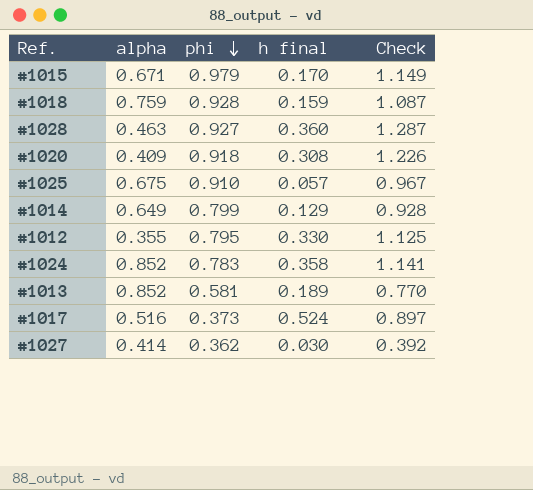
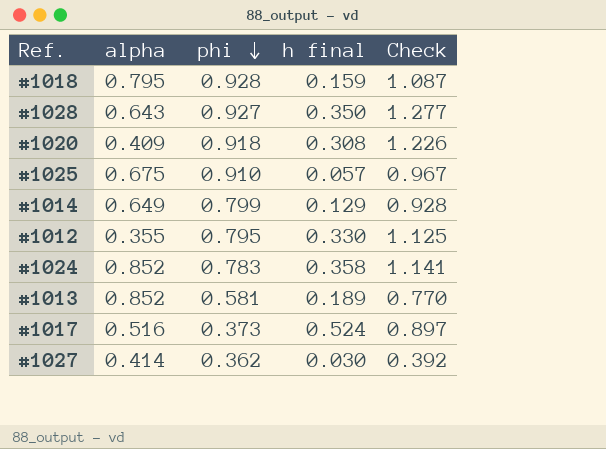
row #1015: 0.671 | 0.979 | 0.170 | 1.149 -> none
#1018 | alpha: 0.759 -> 0.795
#1028 | alpha: 0.463 -> 0.643
#1028 | h final: 0.360 -> 0.350
#1028 | Check: 1.287 -> 1.277

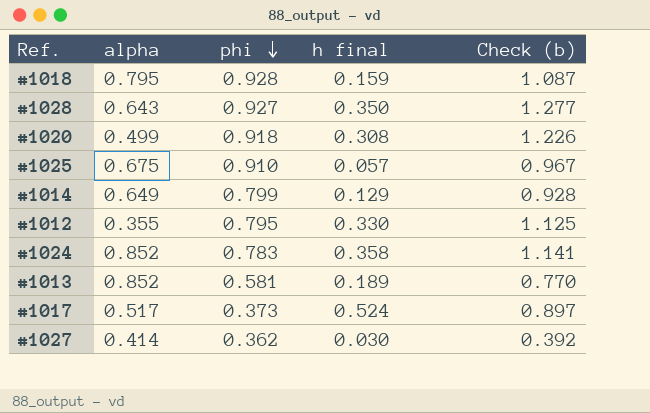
column name: Check -> Check (b)
#1020 | alpha: 0.409 -> 0.499
#1017 | alpha: 0.516 -> 0.517

